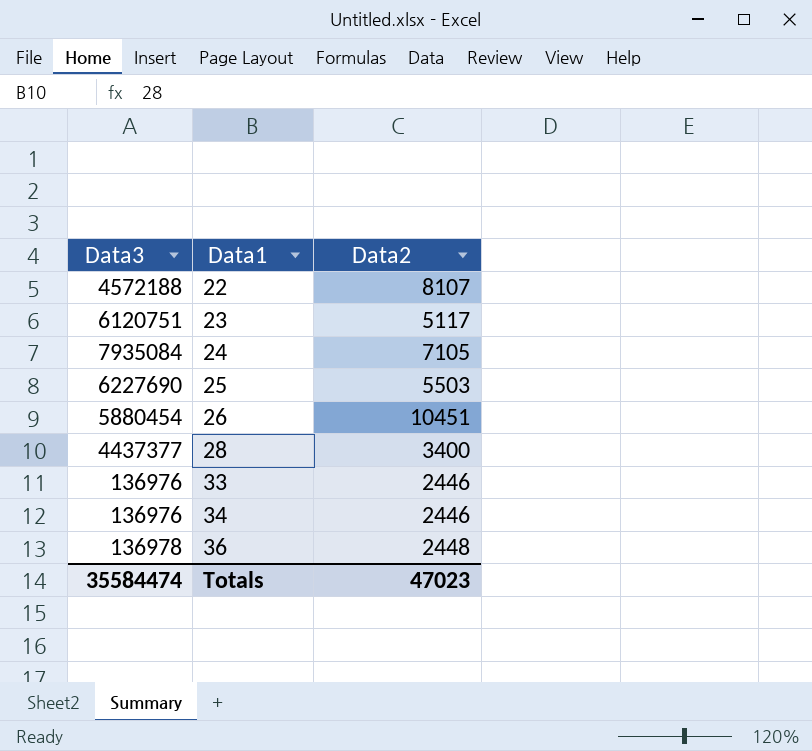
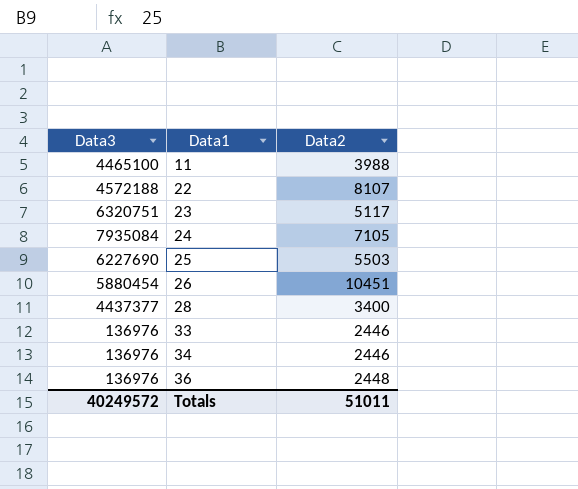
row 11: none -> 4465100 | 3988
23 | Data3: 6120751 -> 6320751
36 | Data3: 136978 -> 136976
Totals | Data3: 35584474 -> 40249572
Totals | Data2: 47023 -> 51011

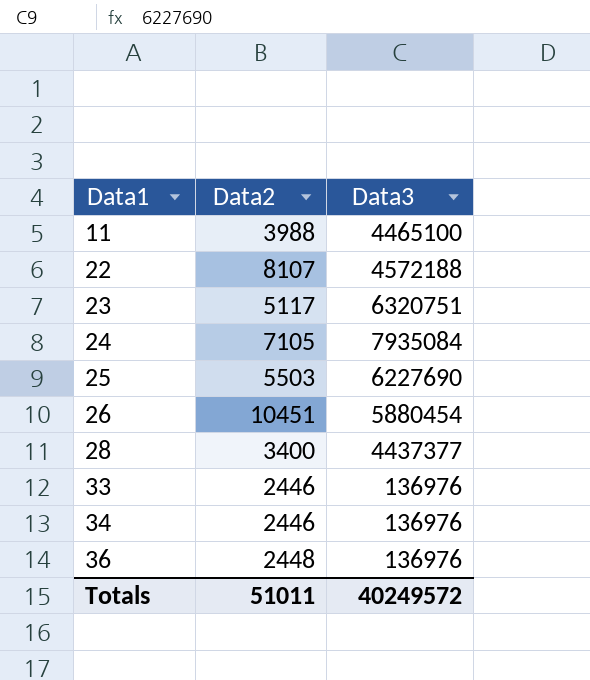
column Data3 | position: 1 -> 3

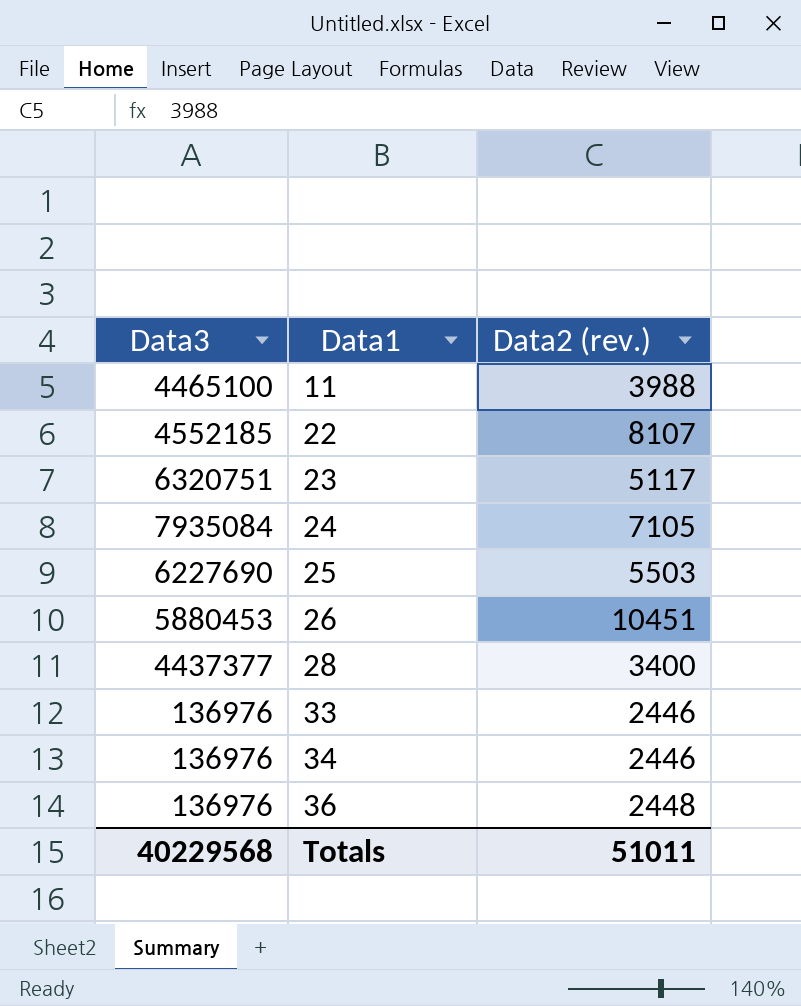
column Data3 | position: 3 -> 1
column name: Data2 -> Data2 (rev.)
22 | Data3: 4572188 -> 4552185
26 | Data3: 5880454 -> 5880453
Totals | Data3: 40249572 -> 40229568

